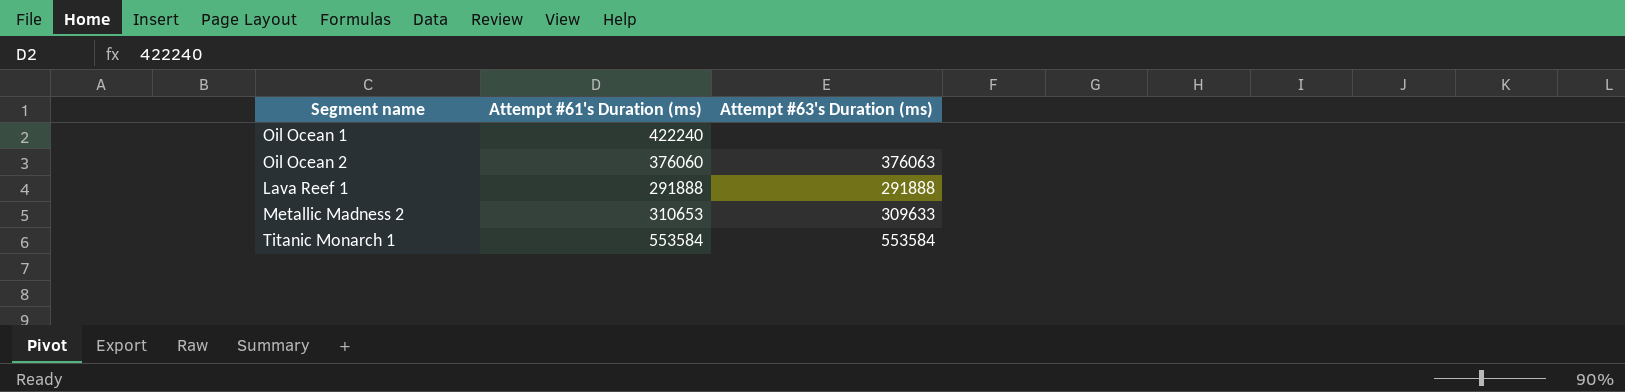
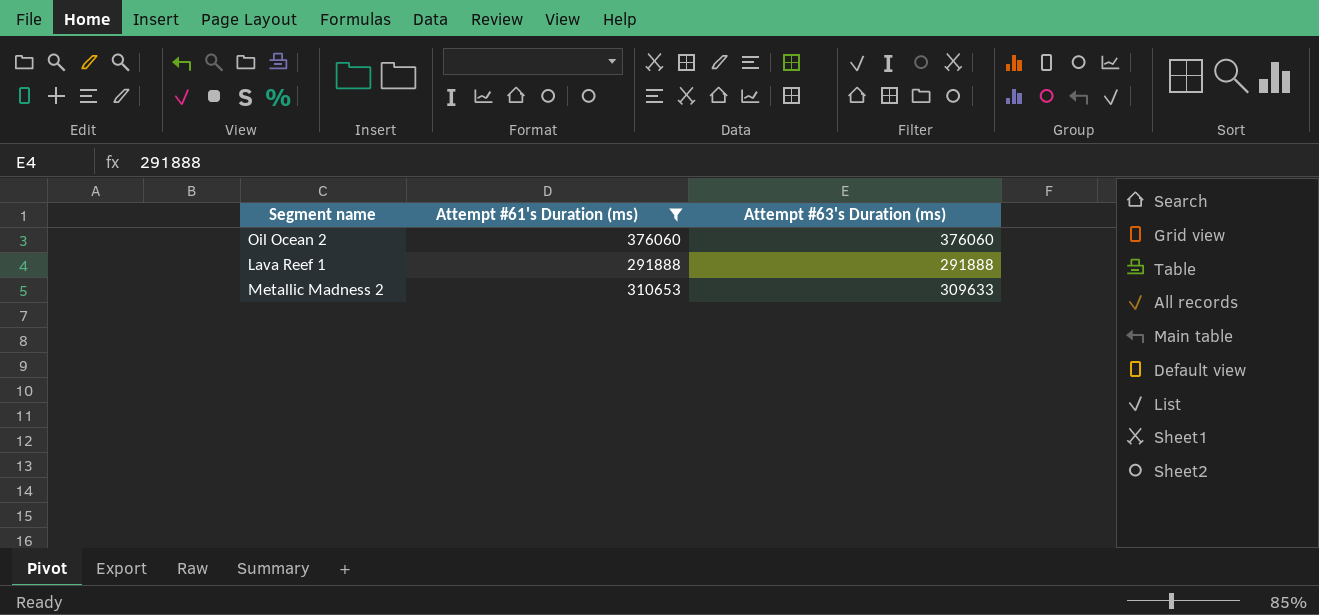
filter: none -> Attempt #61's Duration (ms) <= 376060
Oil Ocean 2 | Attempt #63's Duration (ms): 376063 -> 376060

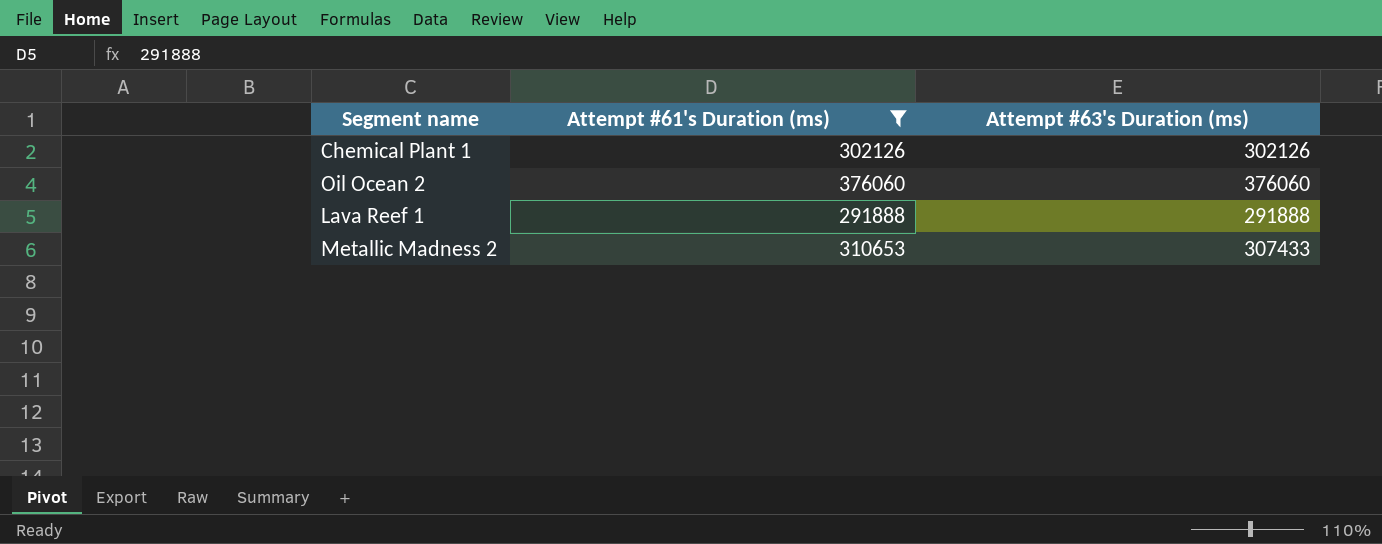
row Chemical Plant 1: none -> 302126 | 302126
Metallic Madness 2 | Attempt #63's Duration (ms): 309633 -> 307433

